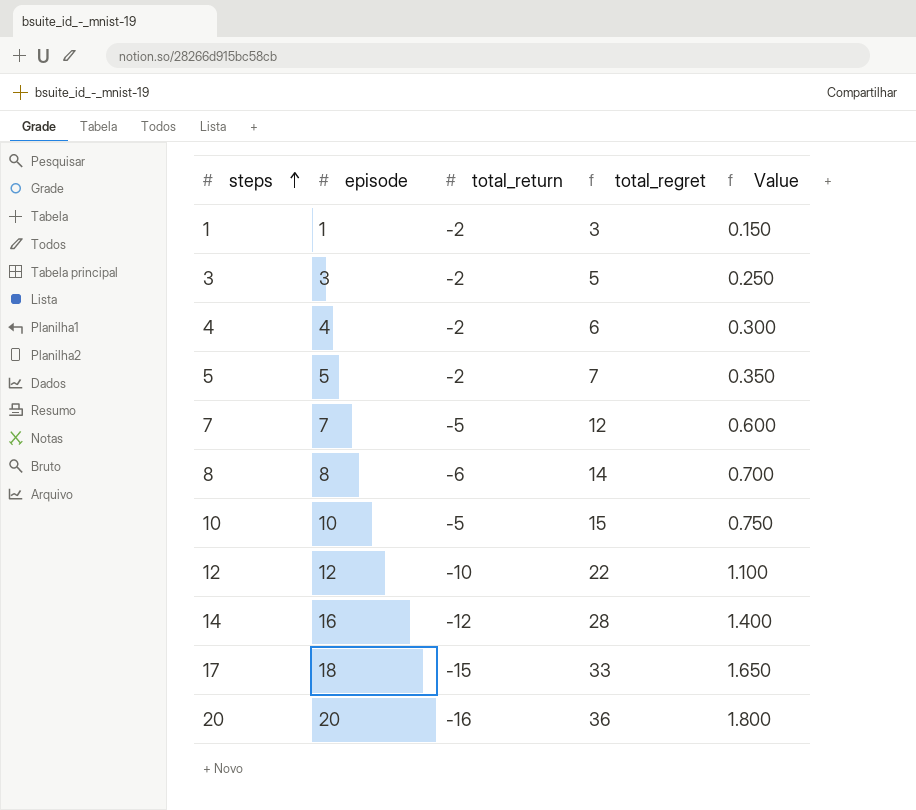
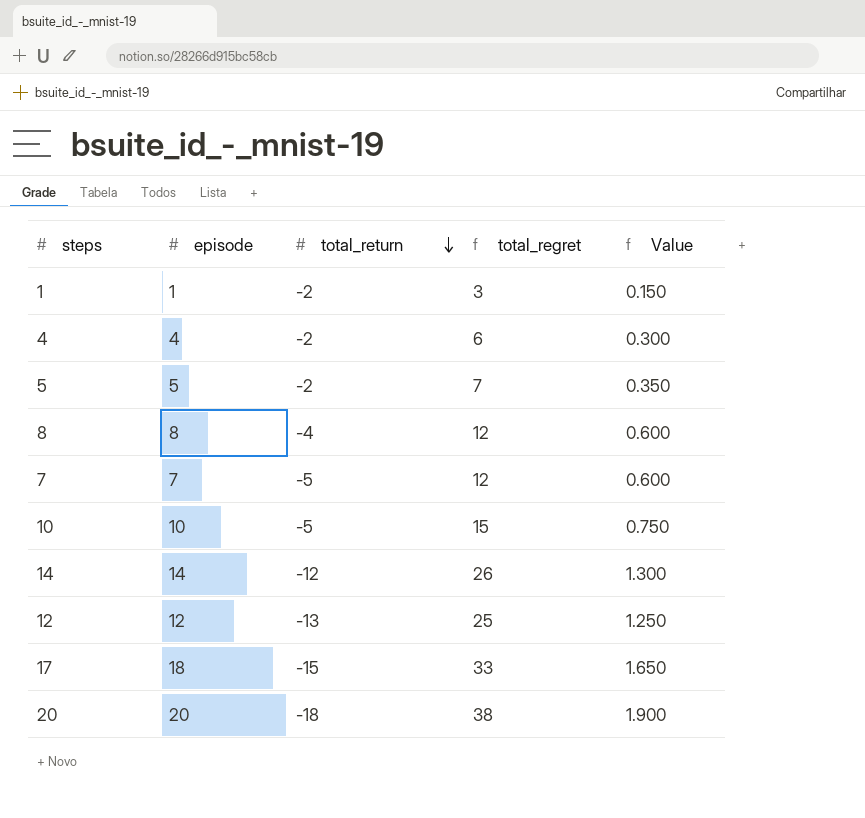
row order: steps ascending -> total_return descending
row 3: 3 | -2 | 5 | 0.250 -> none
8 | total_return: -6 -> -4
8 | total_regret: 14 -> 12
8 | Value: 0.700 -> 0.600
14 | episode: 16 -> 14
14 | total_regret: 28 -> 26
14 | Value: 1.400 -> 1.300
12 | total_return: -10 -> -13
12 | total_regret: 22 -> 25
12 | Value: 1.100 -> 1.250
20 | total_return: -16 -> -18
20 | total_regret: 36 -> 38
20 | Value: 1.800 -> 1.900

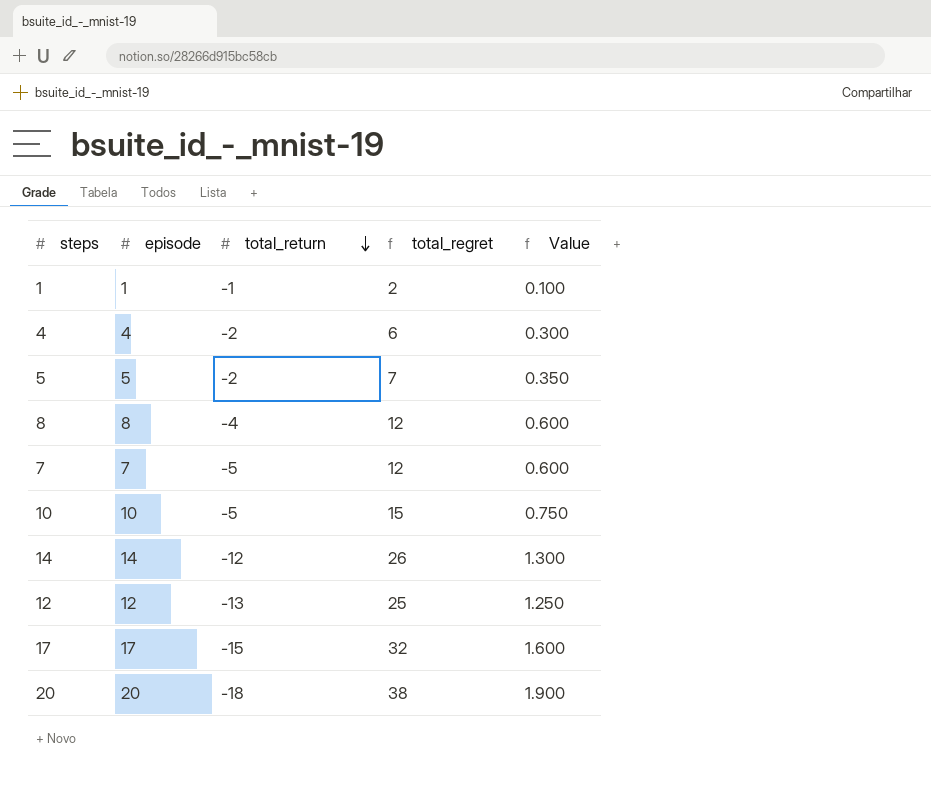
1 | total_return: -2 -> -1
1 | total_regret: 3 -> 2
1 | Value: 0.150 -> 0.100
17 | episode: 18 -> 17
17 | total_regret: 33 -> 32
17 | Value: 1.650 -> 1.600

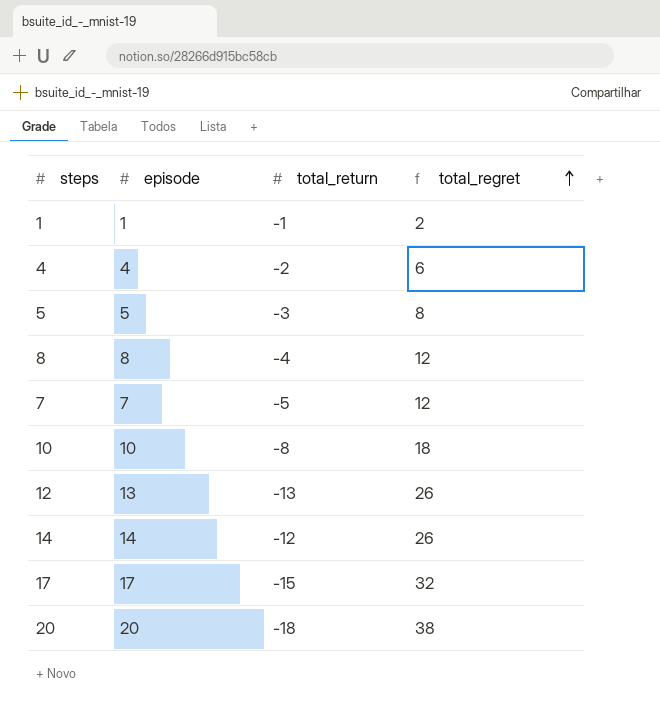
row order: total_return descending -> total_regret ascending
column Value | formula: [total_regret] * 0.05 -> none
5 | total_return: -2 -> -3
5 | total_regret: 7 -> 8
10 | total_return: -5 -> -8
10 | total_regret: 15 -> 18
12 | episode: 12 -> 13
12 | total_regret: 25 -> 26

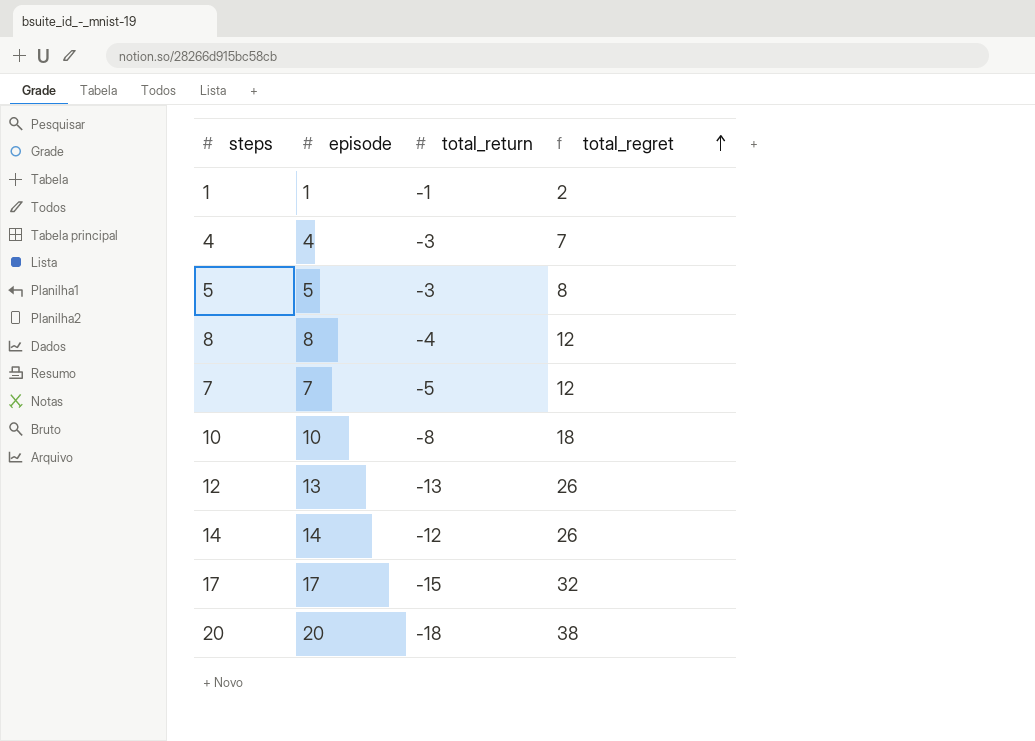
4 | total_return: -2 -> -3
4 | total_regret: 6 -> 7

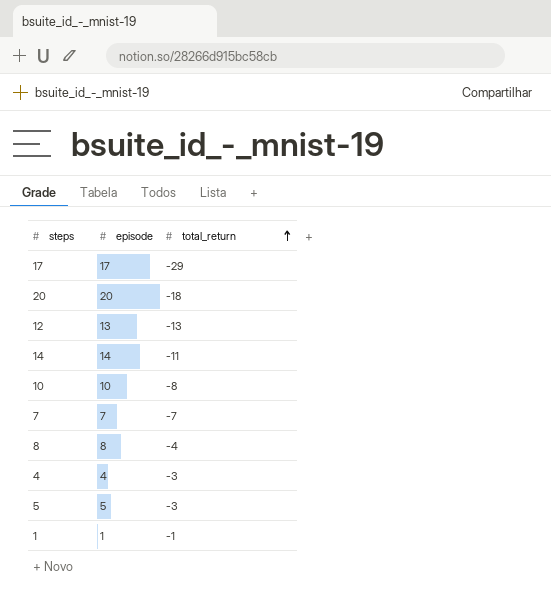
row order: total_regret ascending -> total_return ascending
column total_regret | formula: [episode] - [total_return] -> none
17 | total_return: -15 -> -29
14 | total_return: -12 -> -11
7 | total_return: -5 -> -7

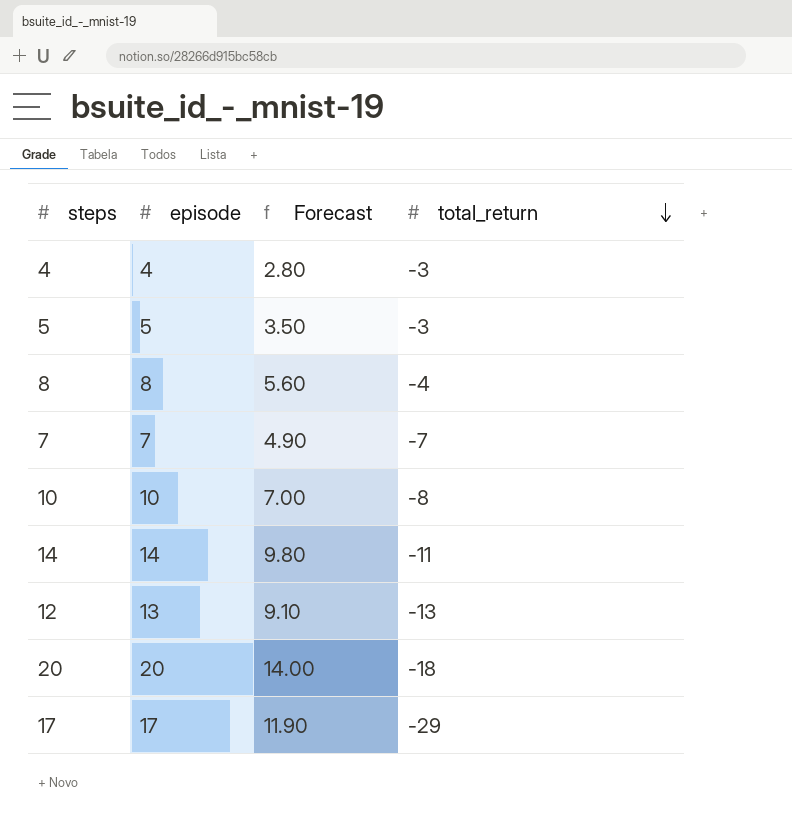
row order: total_return ascending -> total_return descending
column Forecast | formula: none -> [episode] * 0.7
row 1: 1 | -1 -> none

